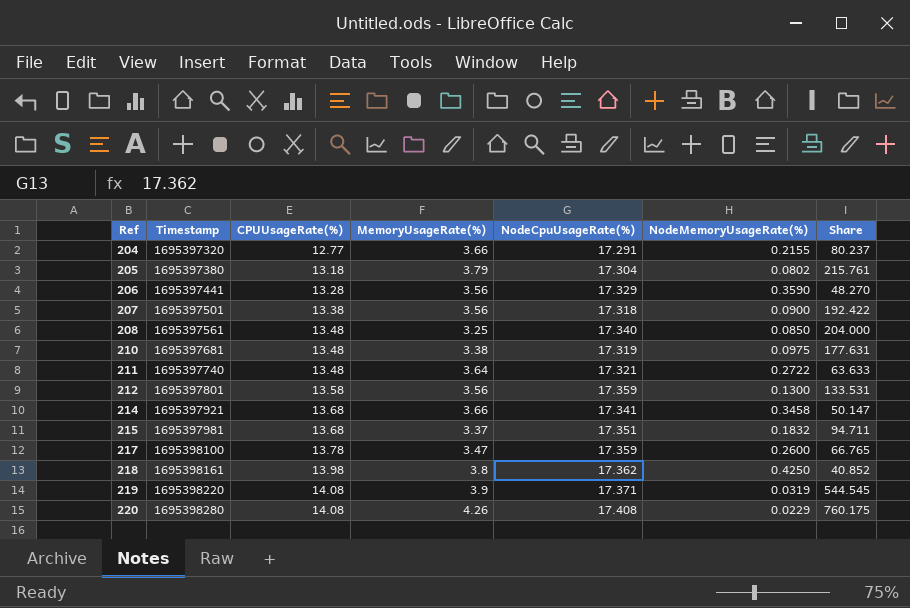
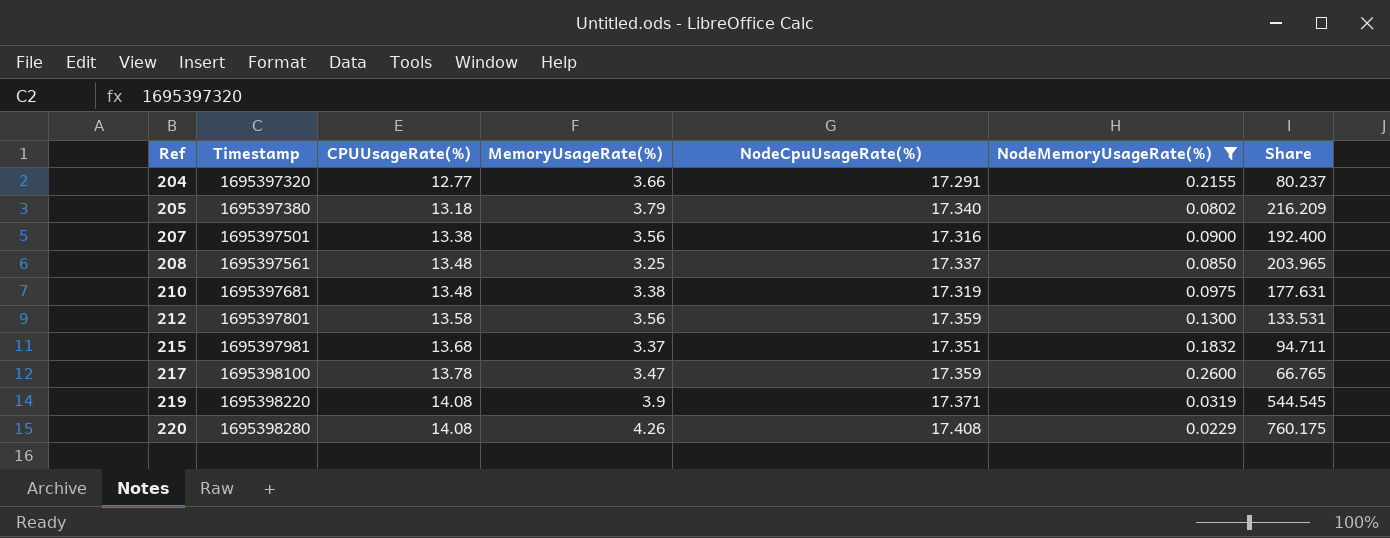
filter: none -> NodeMemoryUsageRate(%) <= 0.2600
205 | NodeCpuUsageRate(%): 17.304 -> 17.340
205 | Share: 215.761 -> 216.209
207 | NodeCpuUsageRate(%): 17.318 -> 17.316
207 | Share: 192.422 -> 192.400
208 | NodeCpuUsageRate(%): 17.340 -> 17.337
208 | Share: 204.000 -> 203.965

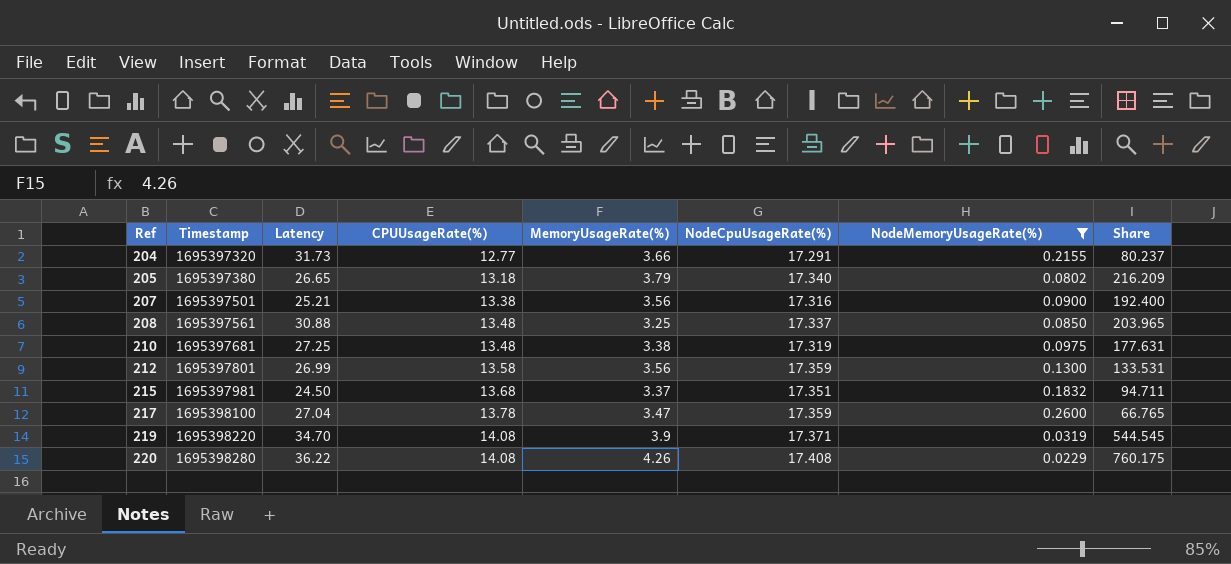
column Latency | position: none -> 3

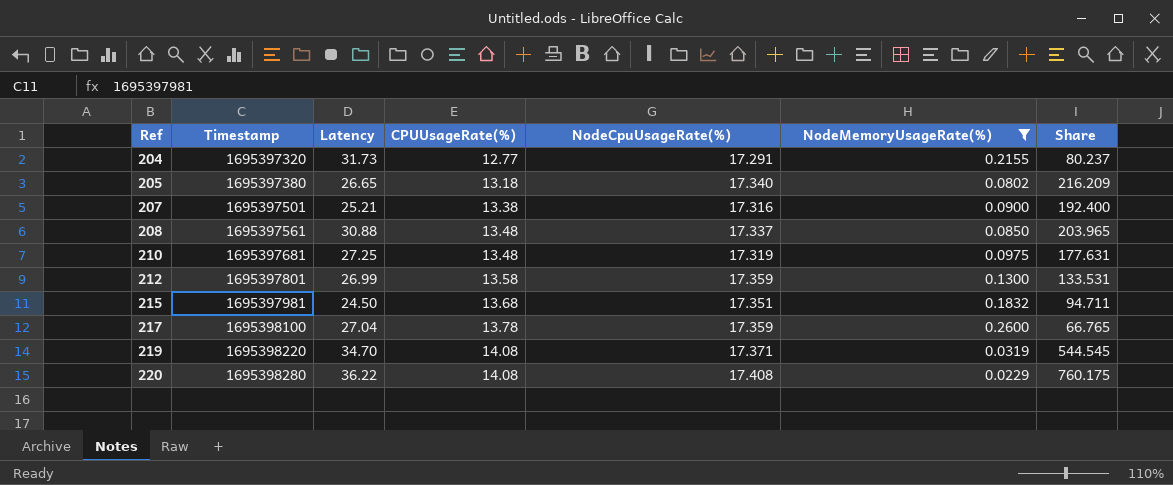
column MemoryUsageRate(%) | position: 5 -> none

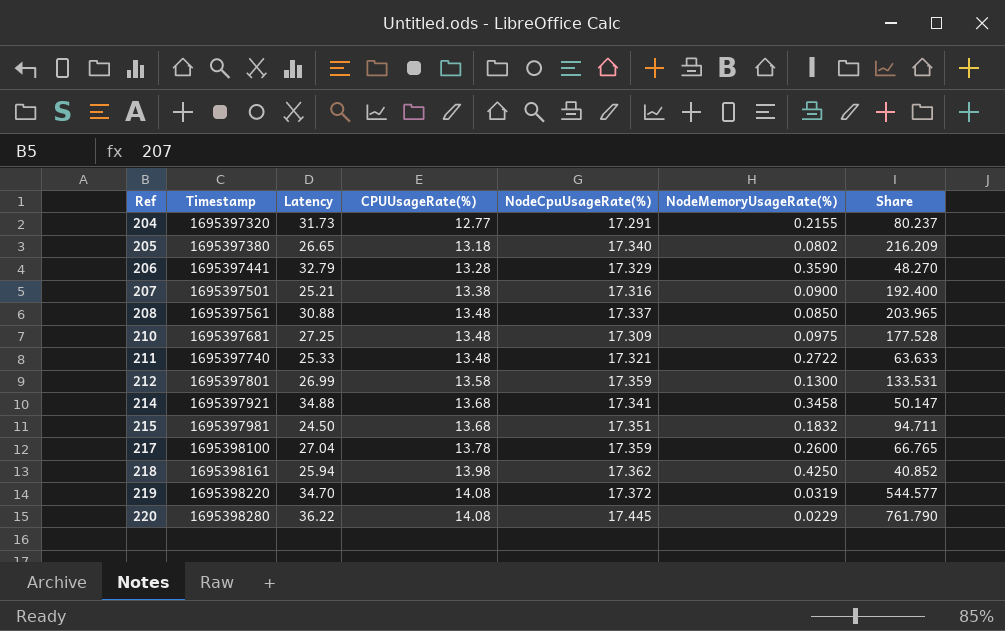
filter: NodeMemoryUsageRate(%) <= 0.2600 -> none
210 | NodeCpuUsageRate(%): 17.319 -> 17.309
210 | Share: 177.631 -> 177.528
219 | NodeCpuUsageRate(%): 17.371 -> 17.372
219 | Share: 544.545 -> 544.577
220 | NodeCpuUsageRate(%): 17.408 -> 17.445
220 | Share: 760.175 -> 761.790

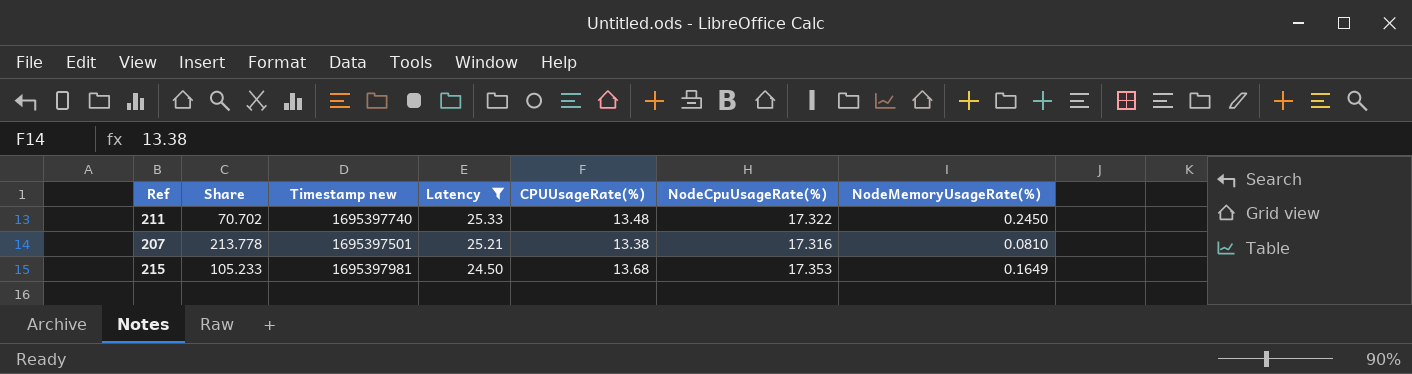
filter: none -> Latency <= 25.33
row order: Ref ascending -> Latency descending
column Share | position: 7 -> 2
column name: Timestamp -> Timestamp new
211 | Share: 63.633 -> 70.702
211 | NodeCpuUsageRate(%): 17.321 -> 17.322
211 | NodeMemoryUsageRate(%): 0.2722 -> 0.2450
207 | Share: 192.400 -> 213.778
207 | NodeMemoryUsageRate(%): 0.0900 -> 0.0810
215 | Share: 94.711 -> 105.233
215 | NodeCpuUsageRate(%): 17.351 -> 17.353
215 | NodeMemoryUsageRate(%): 0.1832 -> 0.1649

